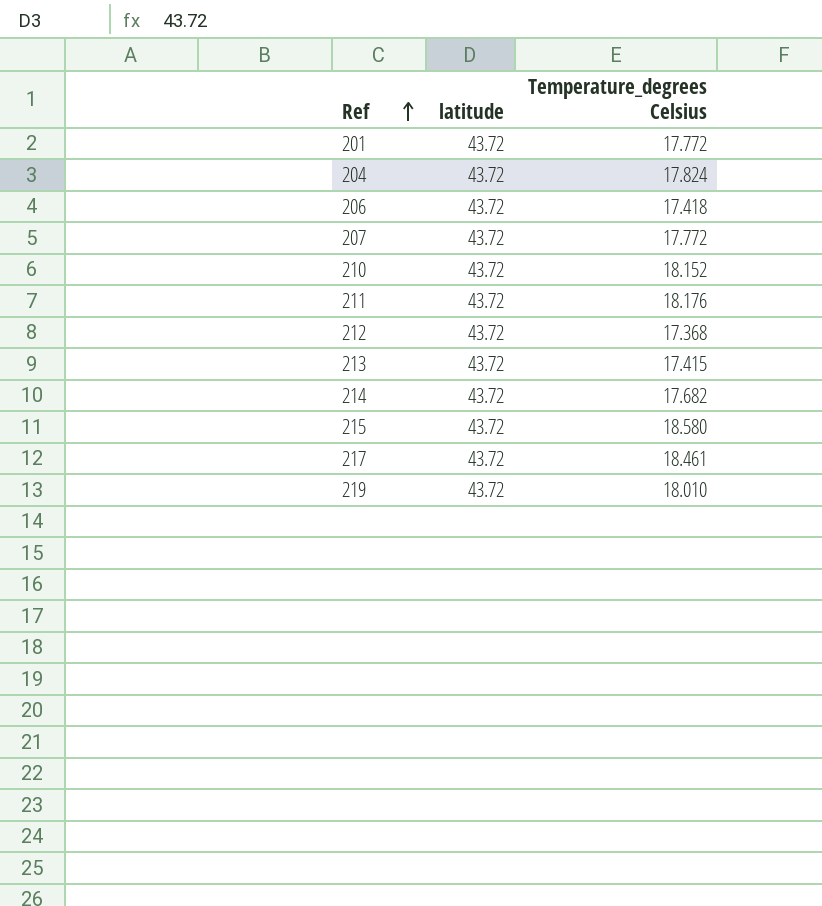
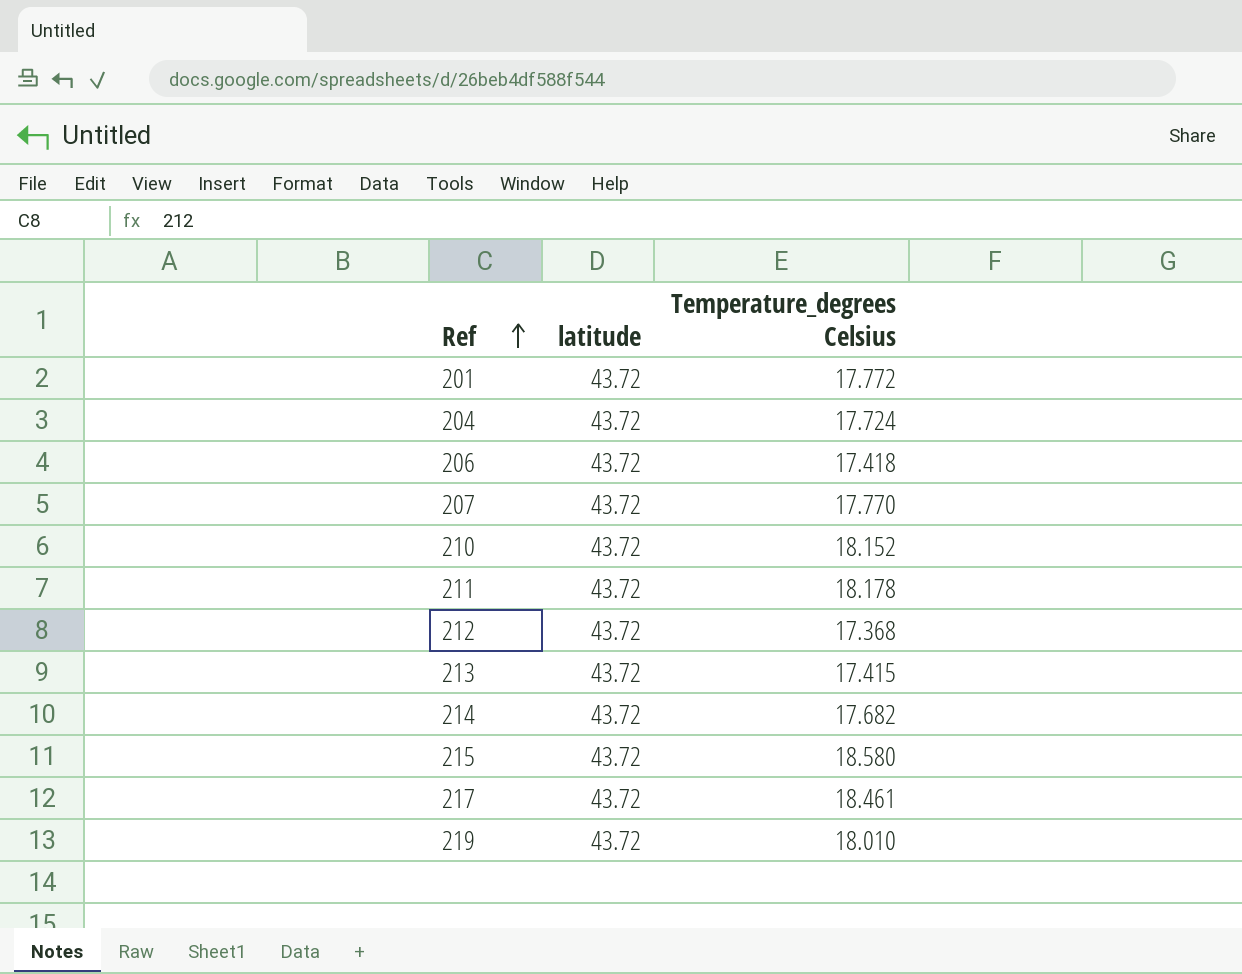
204 | Temperature_degrees Celsius: 17.824 -> 17.724
207 | Temperature_degrees Celsius: 17.772 -> 17.770
211 | Temperature_degrees Celsius: 18.176 -> 18.178

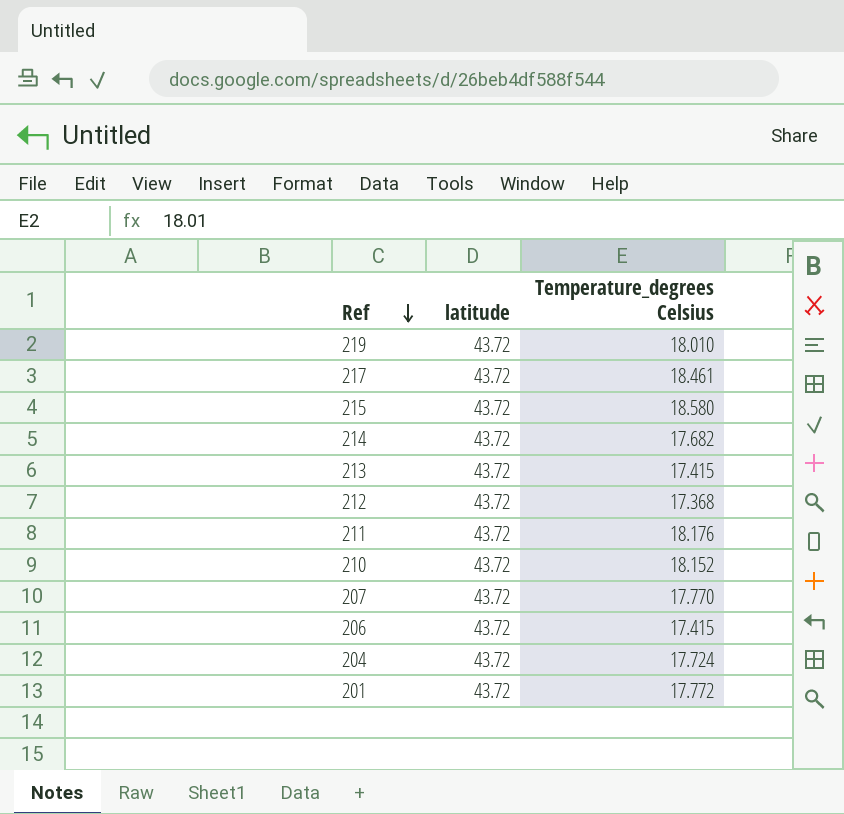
row order: Ref ascending -> Ref descending
211 | Temperature_degrees Celsius: 18.178 -> 18.176
206 | Temperature_degrees Celsius: 17.418 -> 17.415

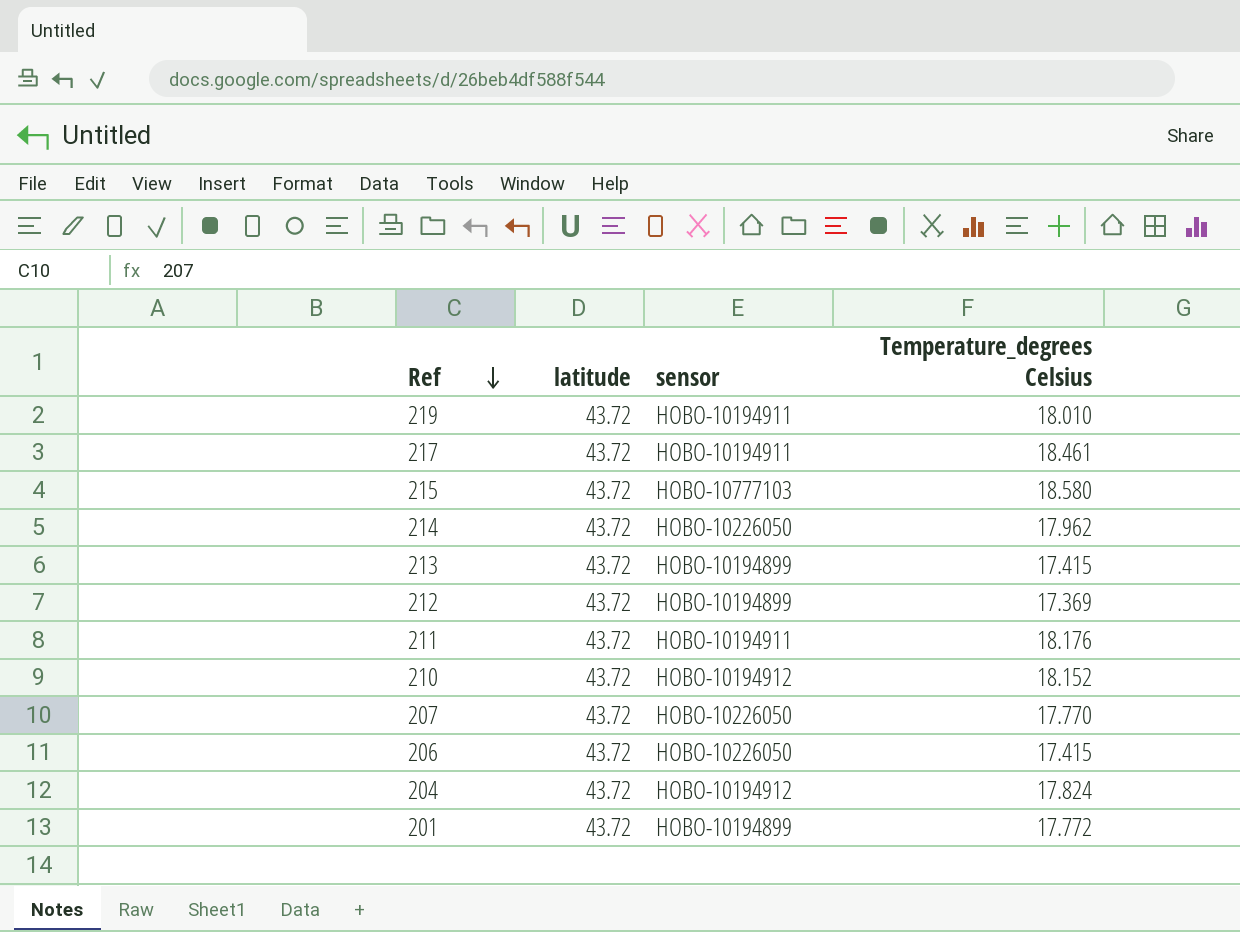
column sensor | position: none -> 3
214 | Temperature_degrees Celsius: 17.682 -> 17.962
212 | Temperature_degrees Celsius: 17.368 -> 17.369
204 | Temperature_degrees Celsius: 17.724 -> 17.824

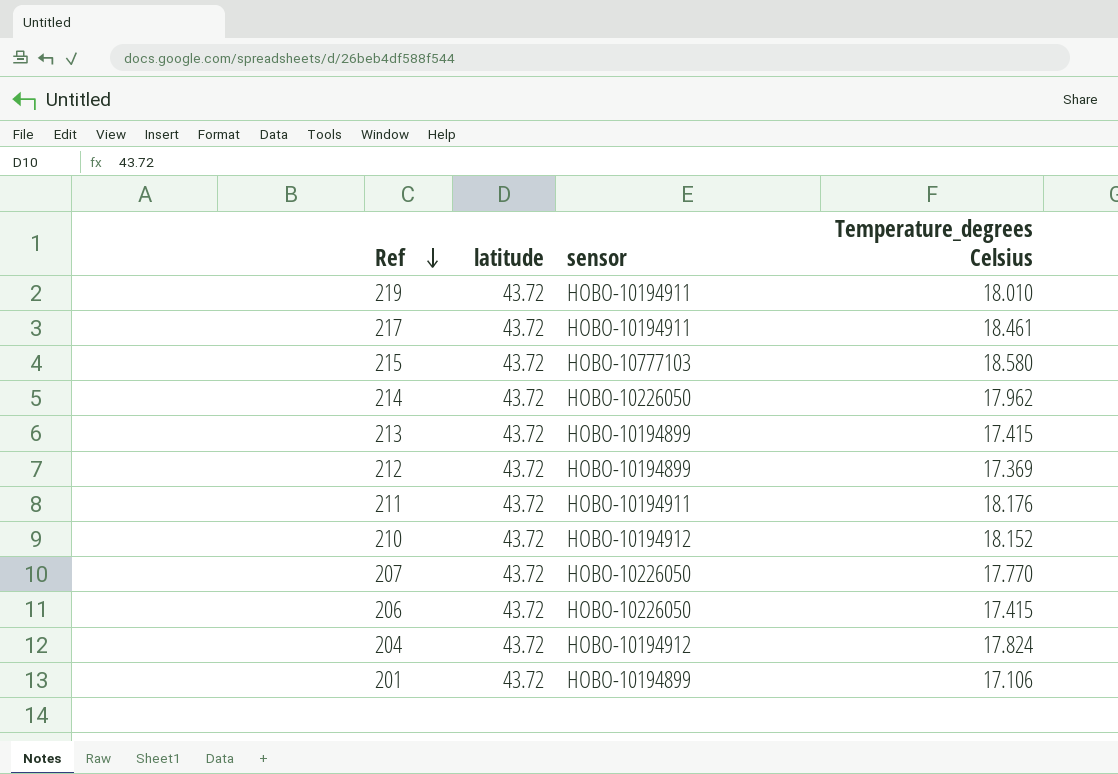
201 | Temperature_degrees Celsius: 17.772 -> 17.106

